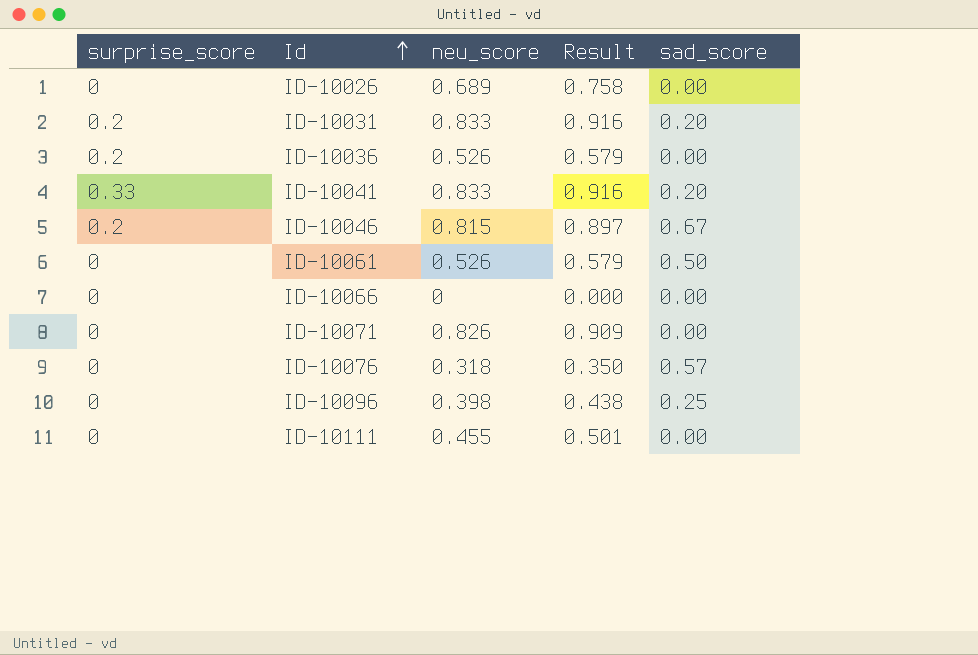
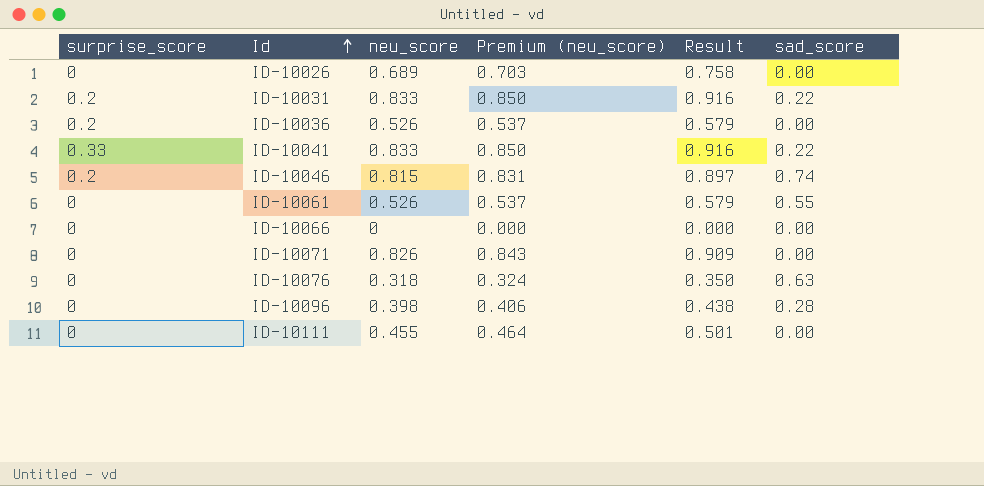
column Premium (neu_score) | formula: none -> [neu_score] * 1.02
ID-10031 | sad_score: 0.20 -> 0.22
ID-10041 | sad_score: 0.20 -> 0.22
ID-10046 | sad_score: 0.67 -> 0.74
ID-10061 | sad_score: 0.50 -> 0.55
ID-10076 | sad_score: 0.57 -> 0.63
ID-10096 | sad_score: 0.25 -> 0.28

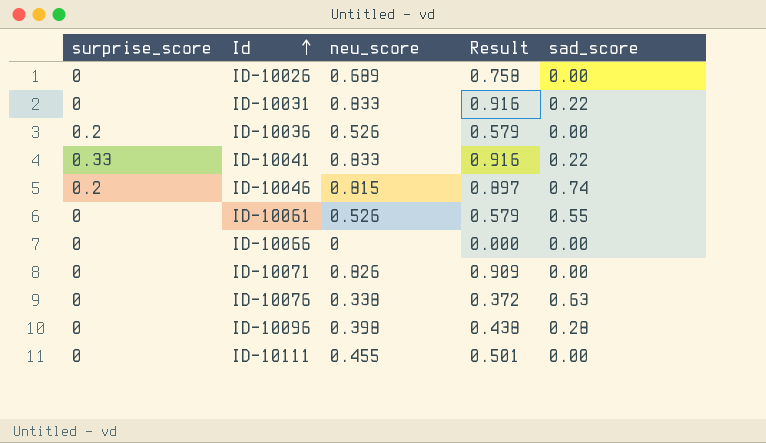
column Premium (neu_score) | formula: [neu_score] * 1.02 -> none
ID-10031 | surprise_score: 0.2 -> 0
ID-10076 | neu_score: 0.318 -> 0.338
ID-10076 | Result: 0.350 -> 0.372

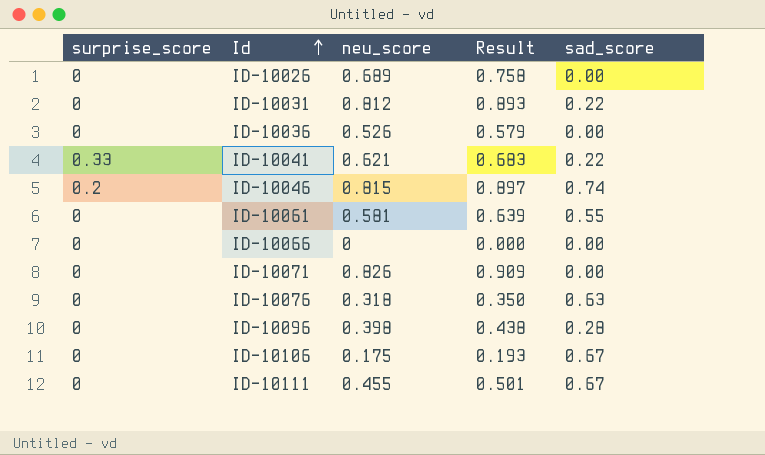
ID-10031 | neu_score: 0.833 -> 0.812
ID-10031 | Result: 0.916 -> 0.893
ID-10036 | surprise_score: 0.2 -> 0
ID-10041 | neu_score: 0.833 -> 0.621
ID-10041 | Result: 0.916 -> 0.683
ID-10061 | neu_score: 0.526 -> 0.581
ID-10061 | Result: 0.579 -> 0.639
ID-10076 | neu_score: 0.338 -> 0.318
ID-10076 | Result: 0.372 -> 0.350
row ID-10106: none -> 0 | 0.175 | 0.193 | 0.67
ID-10111 | sad_score: 0.00 -> 0.67

